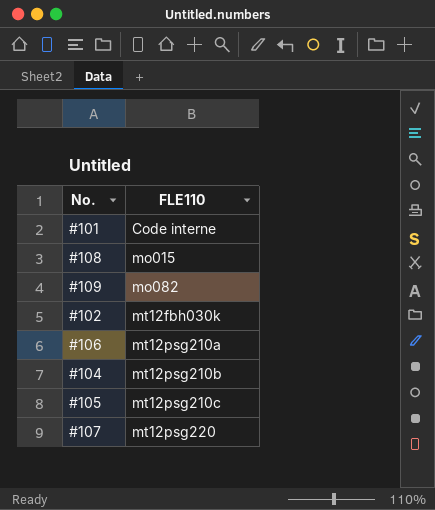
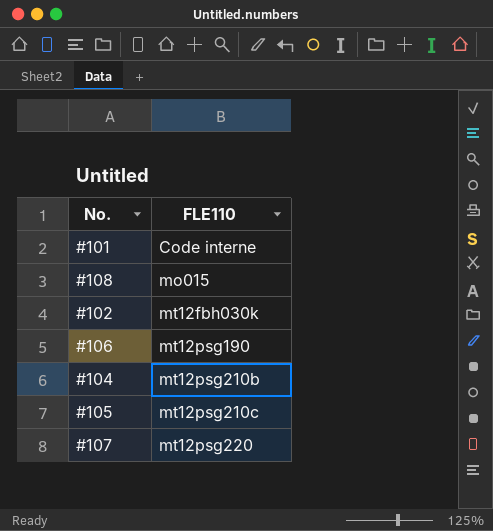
row #109: mo082 -> none
#106 | FLE110: mt12psg210a -> mt12psg190

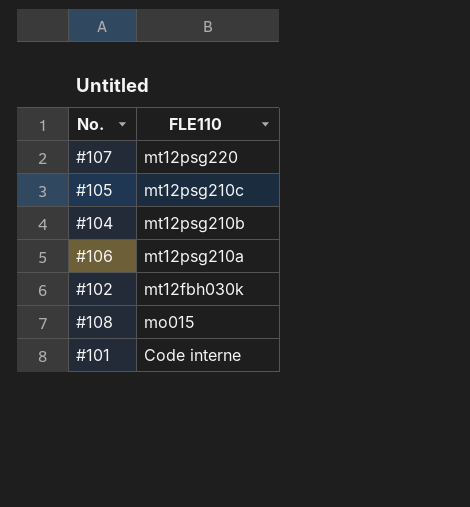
row order: FLE110 ascending -> FLE110 descending
#106 | FLE110: mt12psg190 -> mt12psg210a

